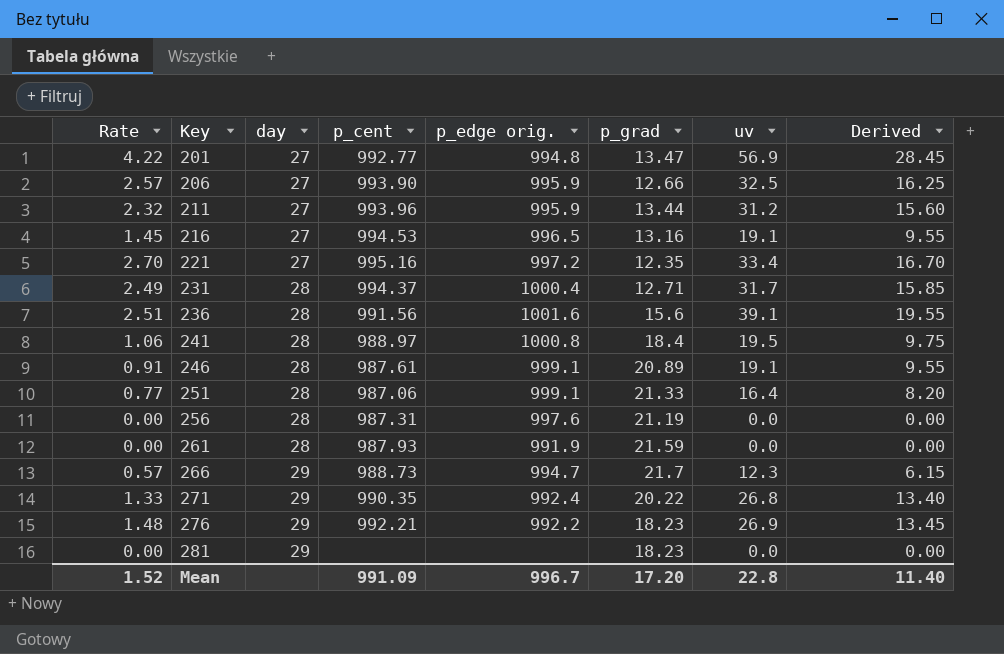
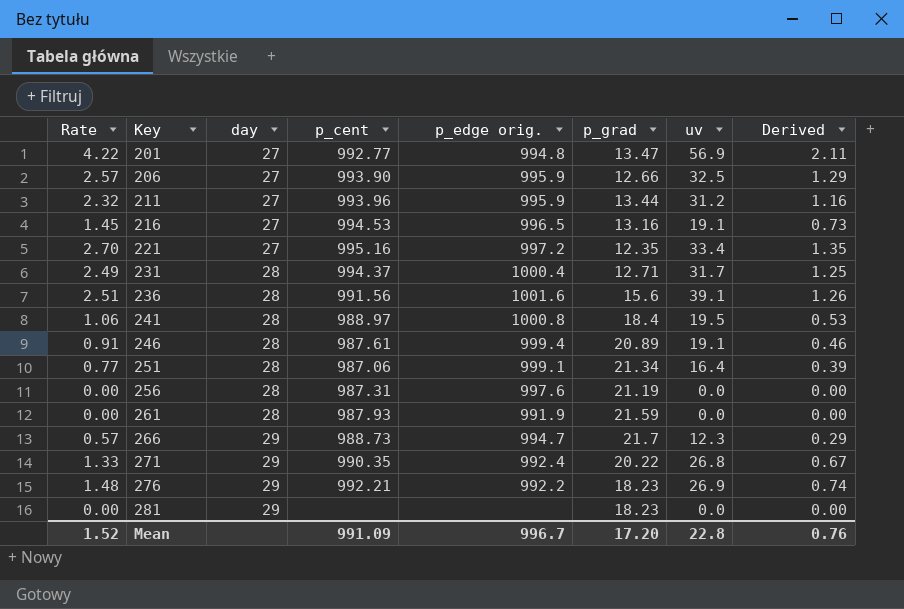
column Derived | formula: [uv] * 0.5 -> [Rate] * 0.5
246 | p_edge orig.: 999.1 -> 999.4
251 | p_grad: 21.33 -> 21.34
Mean | Derived: 11.40 -> 0.76

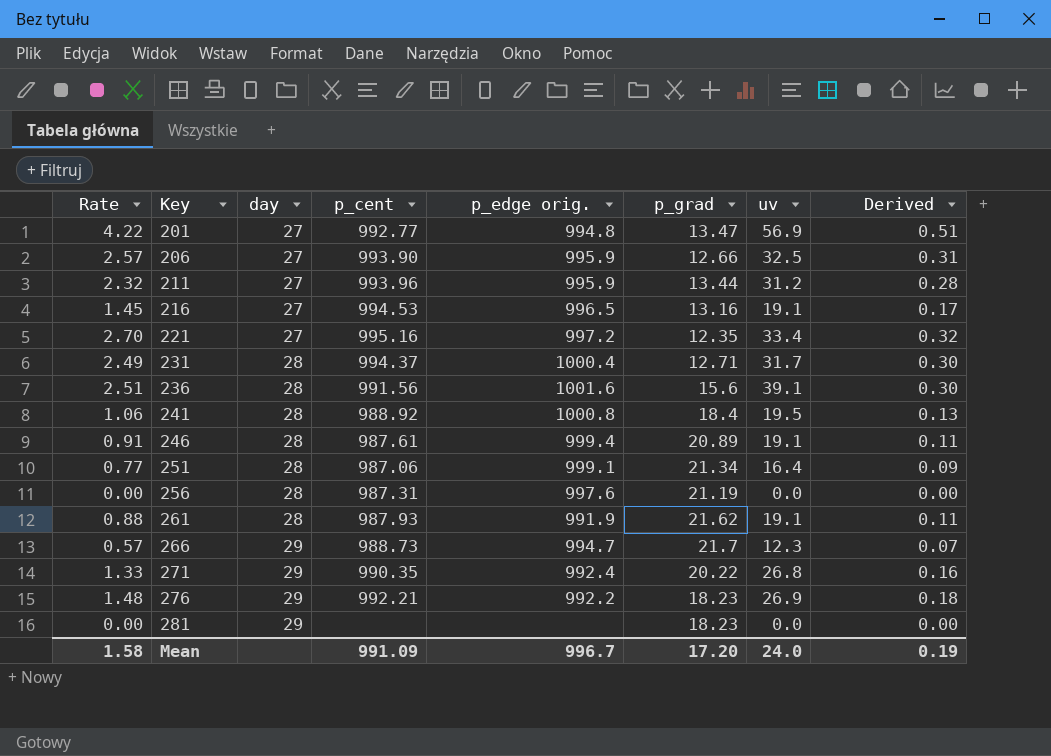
column Derived | formula: [Rate] * 0.5 -> [Rate] * 0.12
241 | p_cent: 988.97 -> 988.92
261 | Rate: 0.00 -> 0.88
261 | p_grad: 21.59 -> 21.62
261 | uv: 0.0 -> 19.1
Mean | Rate: 1.52 -> 1.58
Mean | uv: 22.8 -> 24.0
Mean | Derived: 0.76 -> 0.19

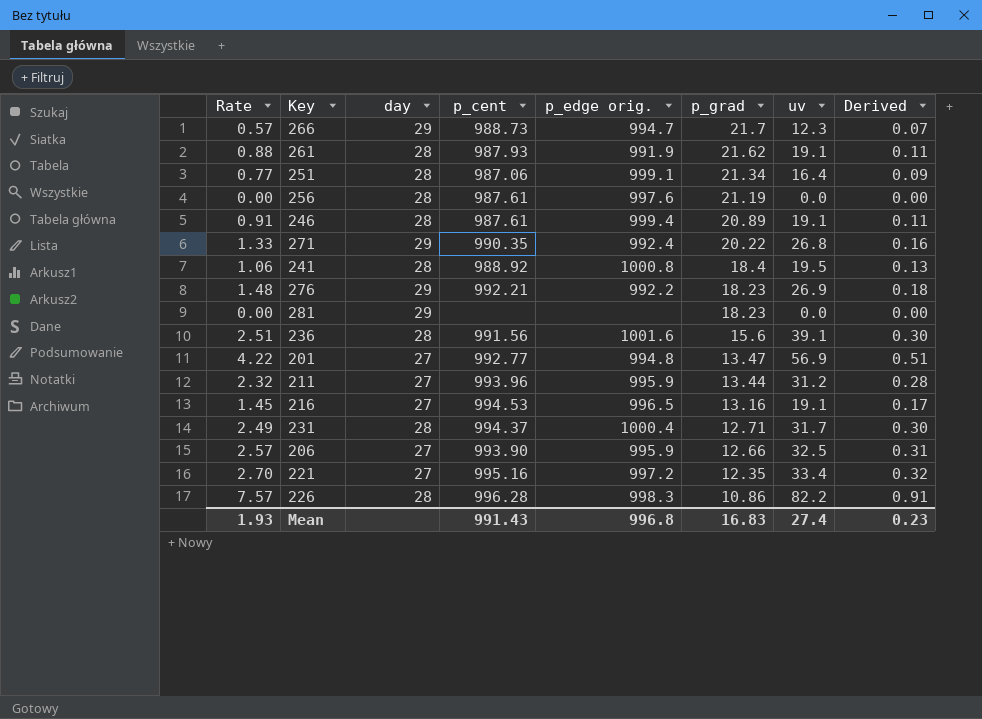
row order: Key ascending -> p_grad descending
256 | p_cent: 987.31 -> 987.61
row 226: none -> 7.57 | 28 | 996.28 | 998.3 | 10.86 | 82.2 | 0.91
Mean | Rate: 1.58 -> 1.93
Mean | p_cent: 991.09 -> 991.43
Mean | p_edge orig.: 996.7 -> 996.8
Mean | p_grad: 17.20 -> 16.83
Mean | uv: 24.0 -> 27.4
Mean | Derived: 0.19 -> 0.23

